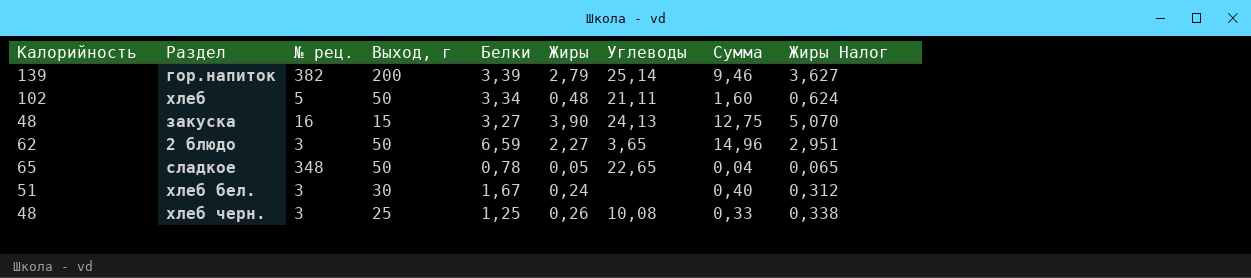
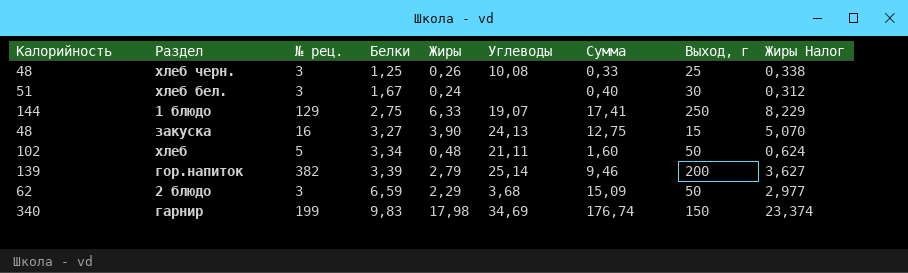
row order: none -> Белки ascending
column Выход, г | position: 4 -> 8
row сладкое: 65 | 348 | 50 | 0,78 | 0,05 | 22,65 | 0,04 | 0,065 -> none
row 1 блюдо: none -> 144 | 129 | 2,75 | 6,33 | 19,07 | 17,41 | 250 | 8,229
2 блюдо | Жиры: 2,27 -> 2,29
2 блюдо | Углеводы: 3,65 -> 3,68
2 блюдо | Сумма: 14,96 -> 15,09
2 блюдо | Жиры Налог: 2,951 -> 2,977
row гарнир: none -> 340 | 199 | 9,83 | 17,98 | 34,69 | 176,74 | 150 | 23,374

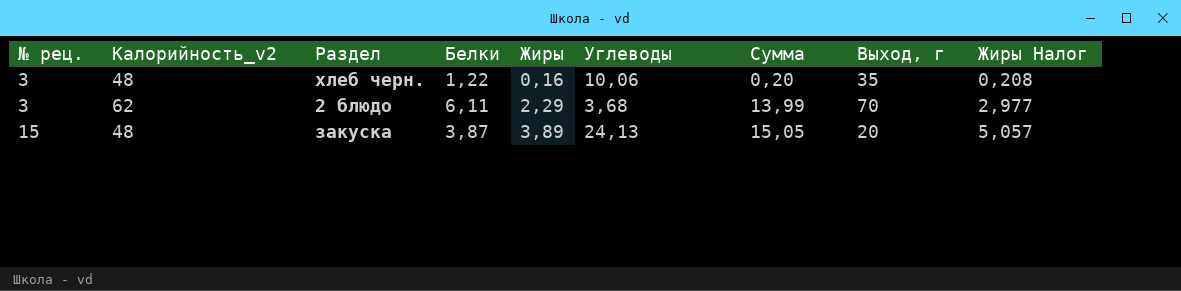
row order: Белки ascending -> № рец. ascending
column № рец. | position: 3 -> 1
column name: Калорийность -> Калорийность_v2
row хлеб бел.: 51 | 3 | 1,67 | 0,24 | none | 0,40 | 30 | 0,312 -> none
row 1 блюдо: 144 | 129 | 2,75 | 6,33 | 19,07 | 17,41 | 250 | 8,229 -> none
row хлеб: 102 | 5 | 3,34 | 0,48 | 21,11 | 1,60 | 50 | 0,624 -> none
row гор.напиток: 139 | 382 | 3,39 | 2,79 | 25,14 | 9,46 | 200 | 3,627 -> none
row гарнир: 340 | 199 | 9,83 | 17,98 | 34,69 | 176,74 | 150 | 23,374 -> none
хлеб черн. | Белки: 1,25 -> 1,22
хлеб черн. | Жиры: 0,26 -> 0,16
хлеб черн. | Углеводы: 10,08 -> 10,06
хлеб черн. | Сумма: 0,33 -> 0,20
хлеб черн. | Выход, г: 25 -> 35
хлеб черн. | Жиры Налог: 0,338 -> 0,208
2 блюдо | Белки: 6,59 -> 6,11
2 блюдо | Сумма: 15,09 -> 13,99
2 блюдо | Выход, г: 50 -> 70
закуска | № рец.: 16 -> 15
закуска | Белки: 3,27 -> 3,87
закуска | Жиры: 3,90 -> 3,89
закуска | Сумма: 12,75 -> 15,05
закуска | Выход, г: 15 -> 20
закуска | Жиры Налог: 5,070 -> 5,057

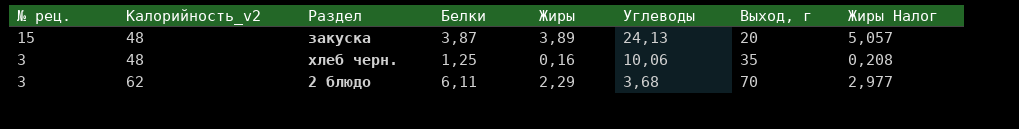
row order: № рец. ascending -> № рец. descending
column Сумма | formula: [Белки] * [Жиры] -> none
хлеб черн. | Белки: 1,22 -> 1,25

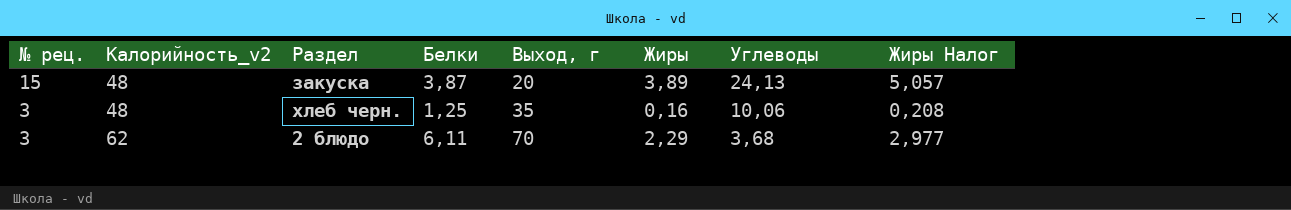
column Выход, г | position: 7 -> 5

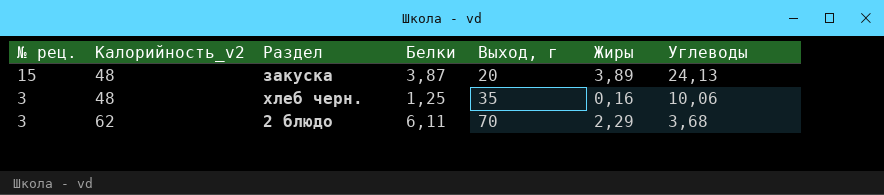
column Жиры Налог | formula: [Жиры] * 1,3 -> none

